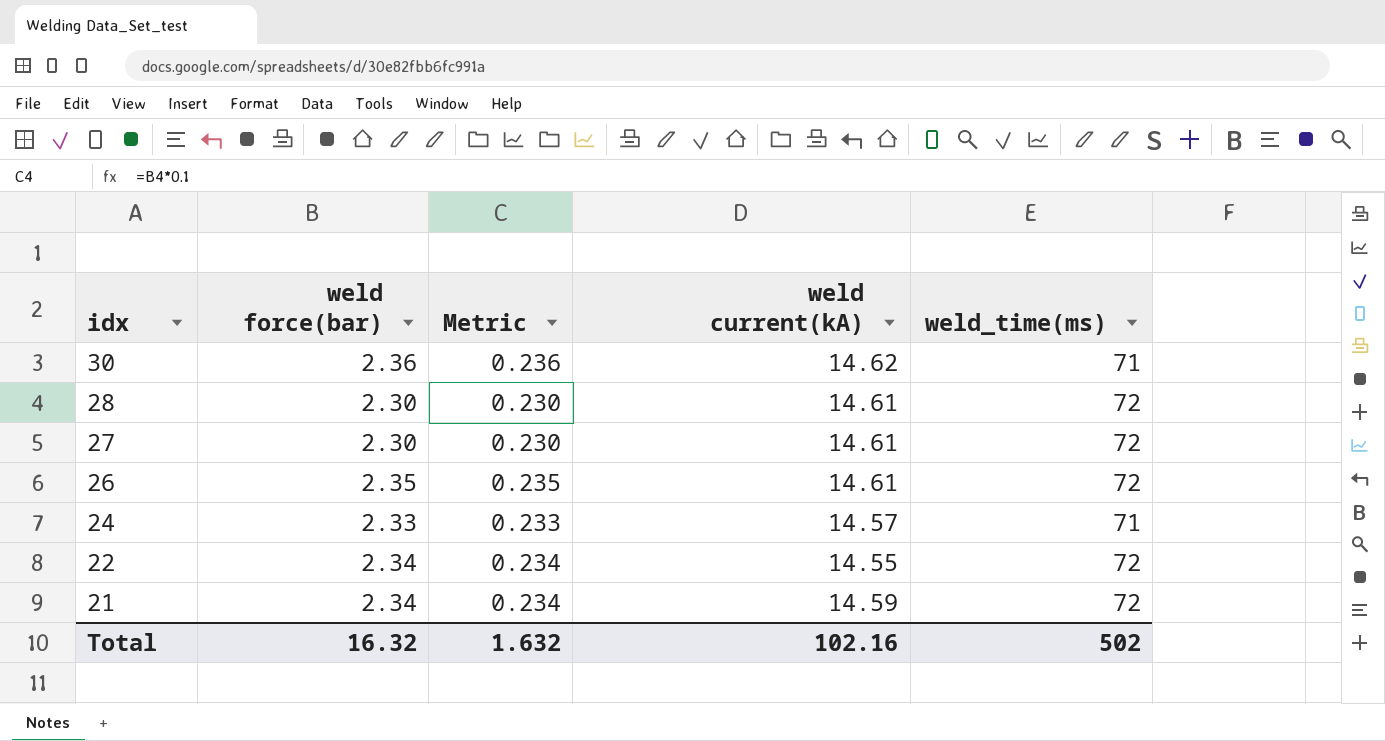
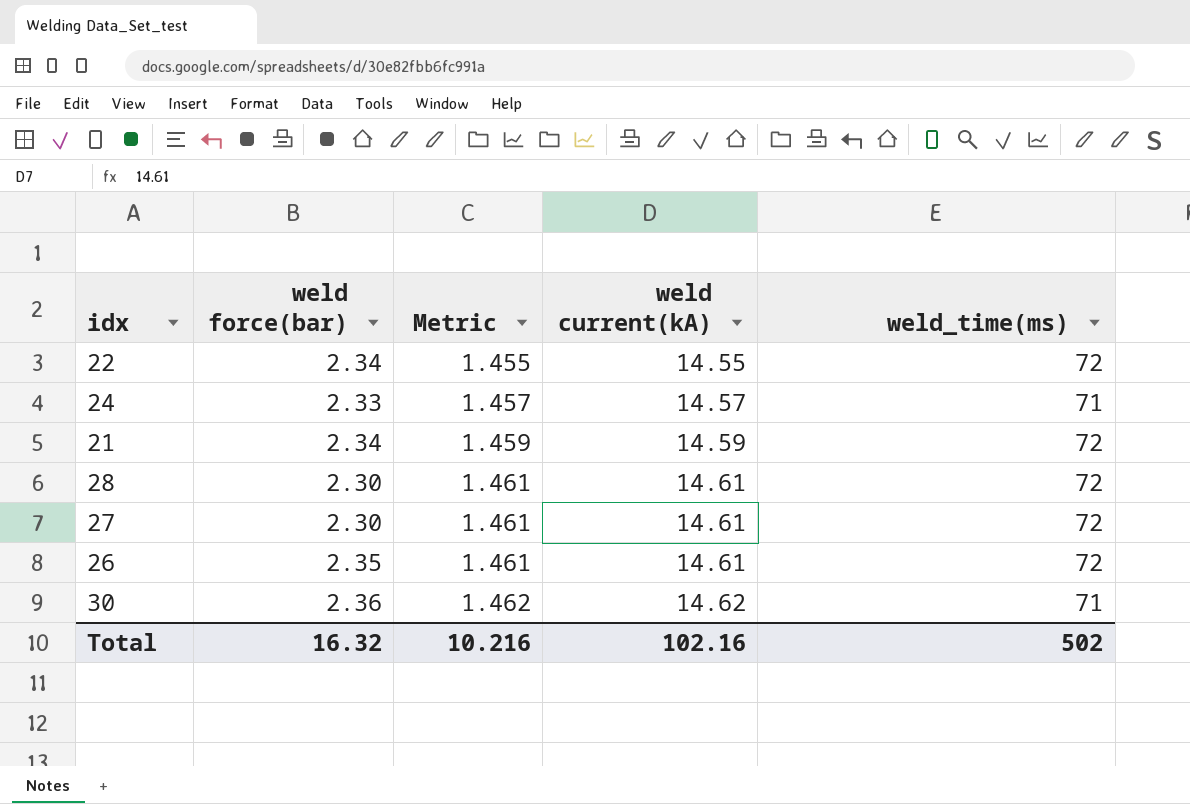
row order: idx descending -> Metric ascending
column Metric | formula: [weld force(bar)] * 0.1 -> [weld current(kA)] * 0.1
Total | Metric: 1.632 -> 10.216

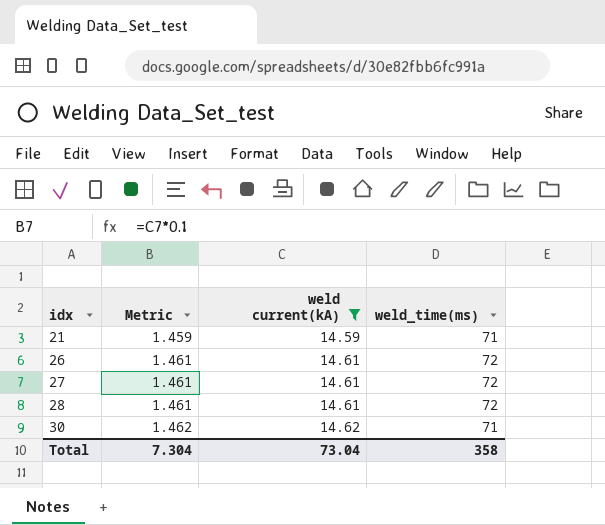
filter: none -> weld current(kA) >= 14.59
row order: Metric ascending -> idx ascending
column weld force(bar) | position: 2 -> none
21 | weld_time(ms): 72 -> 71
Total | Metric: 10.216 -> 7.304
Total | weld current(kA): 102.16 -> 73.04
Total | weld_time(ms): 502 -> 358

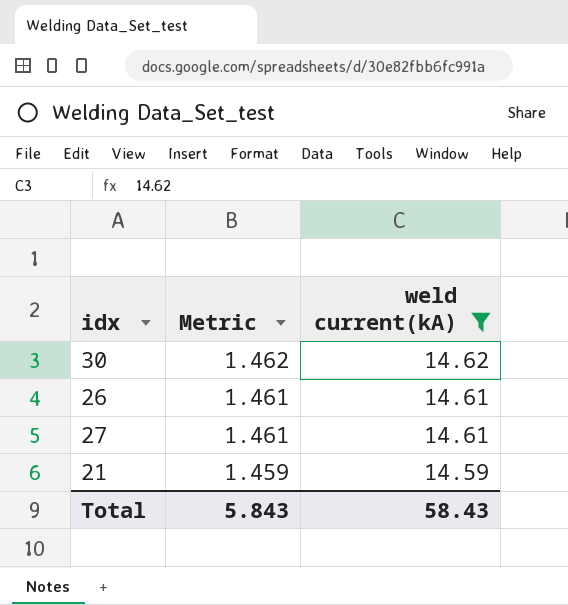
row order: idx ascending -> Metric descending
column weld_time(ms) | position: 4 -> none
row 28: 1.461 | 14.61 | 72 -> none
Total | Metric: 7.304 -> 5.843
Total | weld current(kA): 73.04 -> 58.43

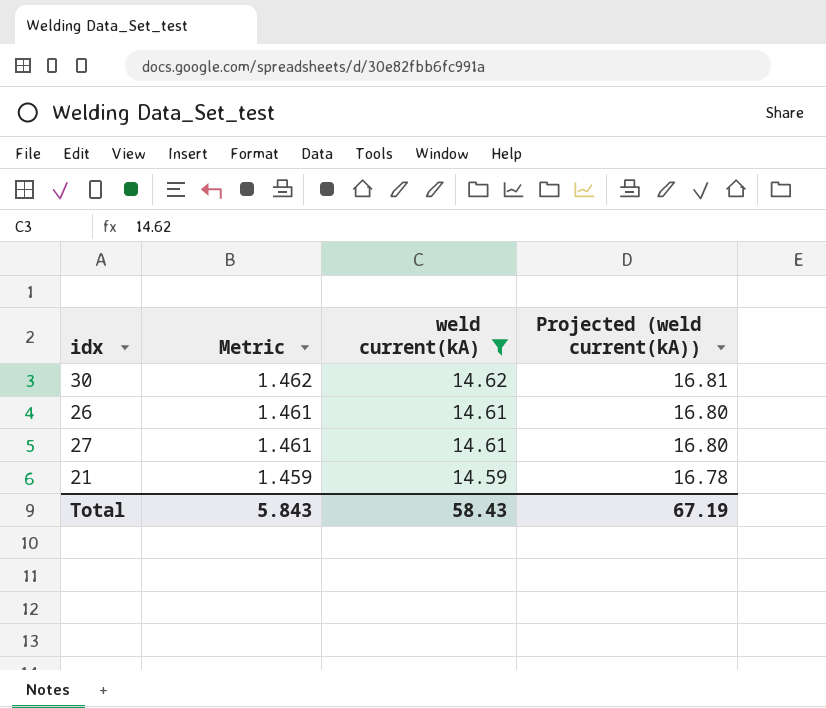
column Projected (weld current(kA)) | formula: none -> [weld current(kA)] * 1.15

